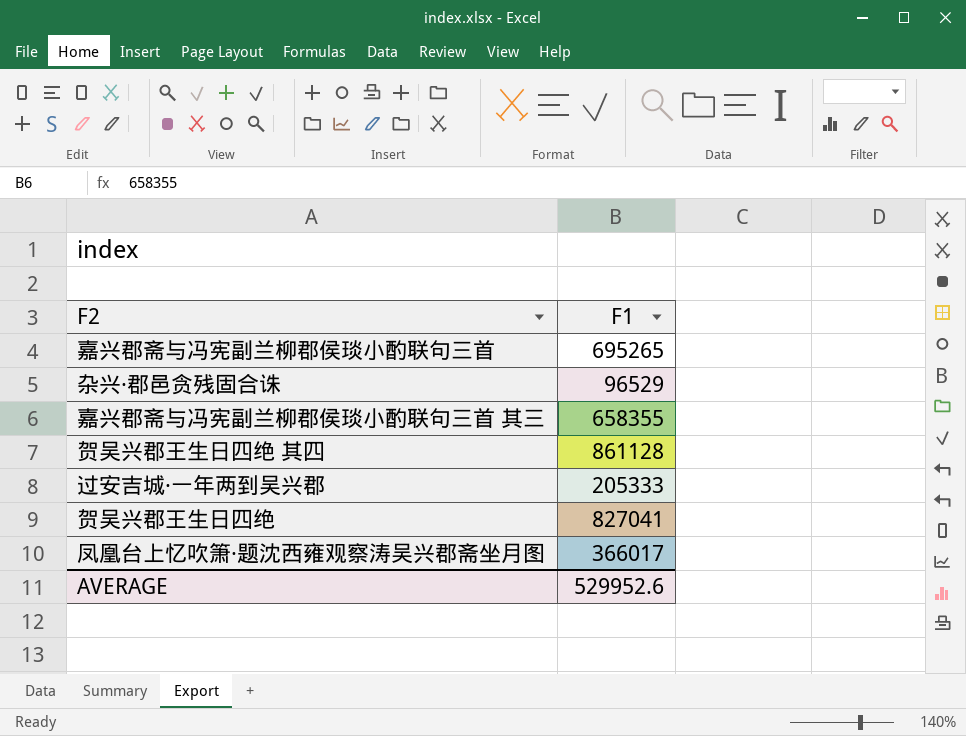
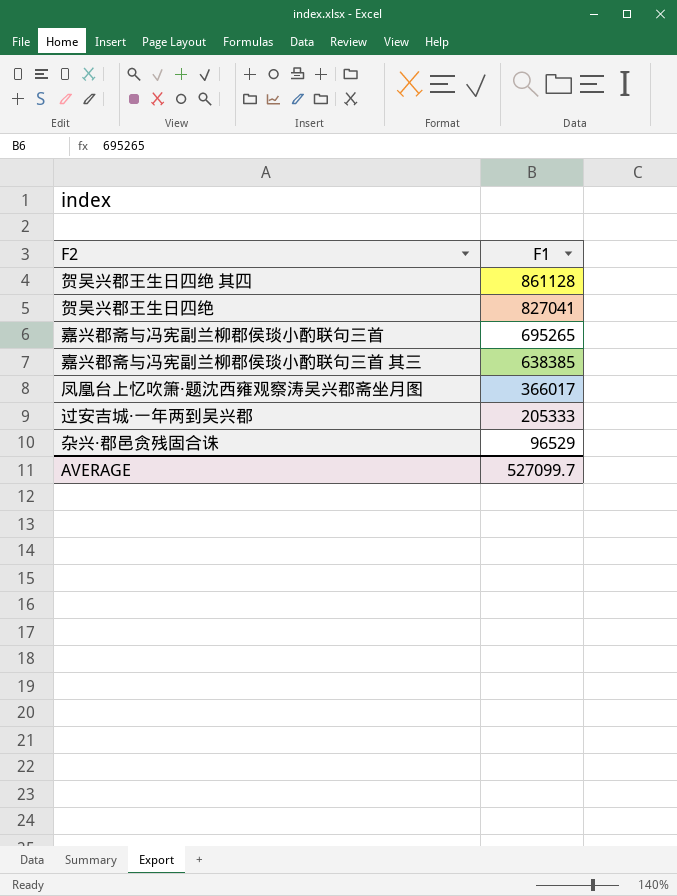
row order: none -> F1 descending
嘉兴郡斋与冯宪副兰柳郡侯琰小酌联句三首 其三 | F1: 658355 -> 638385
AVERAGE | F1: 529952.6 -> 527099.7

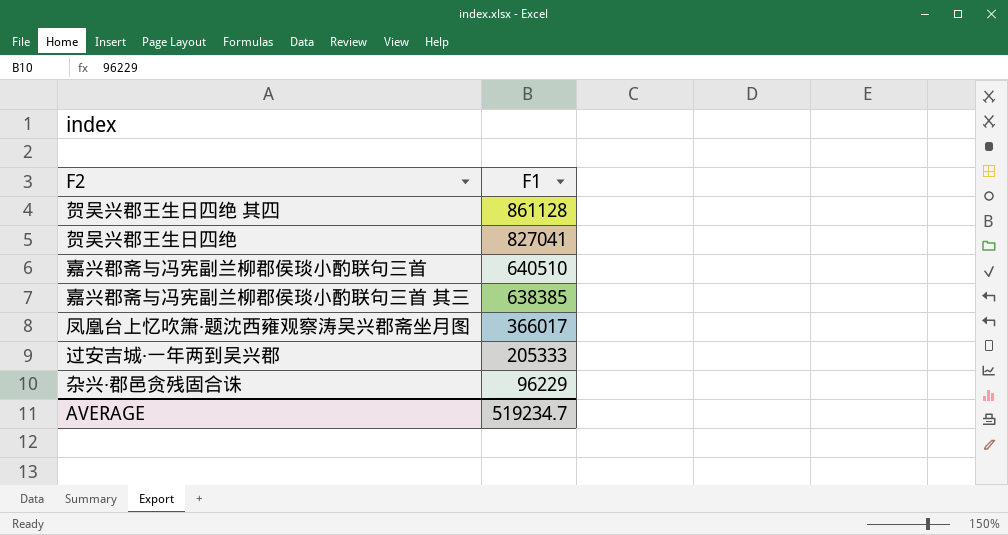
嘉兴郡斋与冯宪副兰柳郡侯琰小酌联句三首 | F1: 695265 -> 640510
杂兴·郡邑贪残固合诛 | F1: 96529 -> 96229
AVERAGE | F1: 527099.7 -> 519234.7

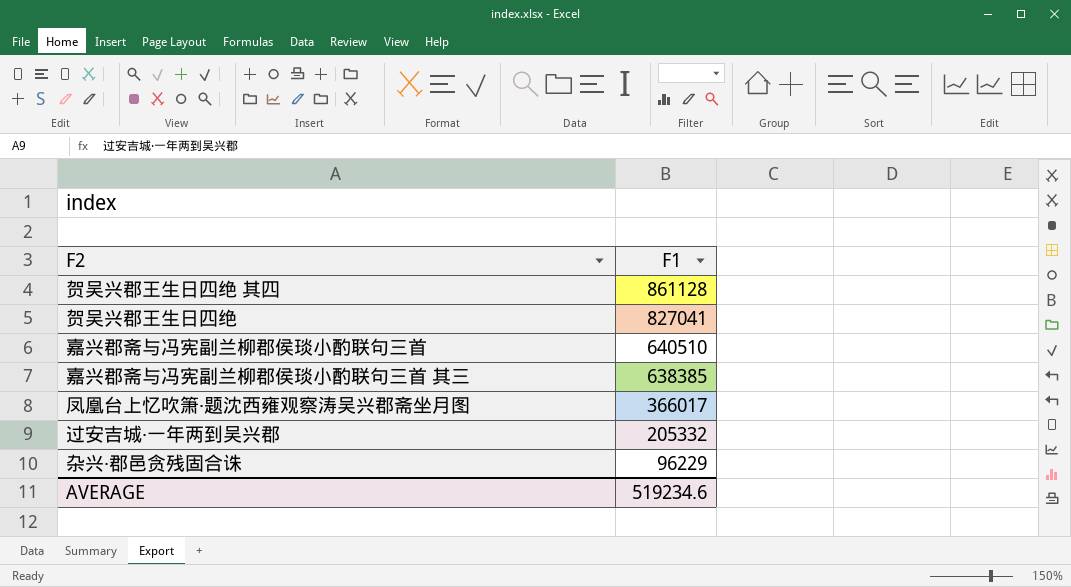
过安吉城·一年两到吴兴郡 | F1: 205333 -> 205332
AVERAGE | F1: 519234.7 -> 519234.6

